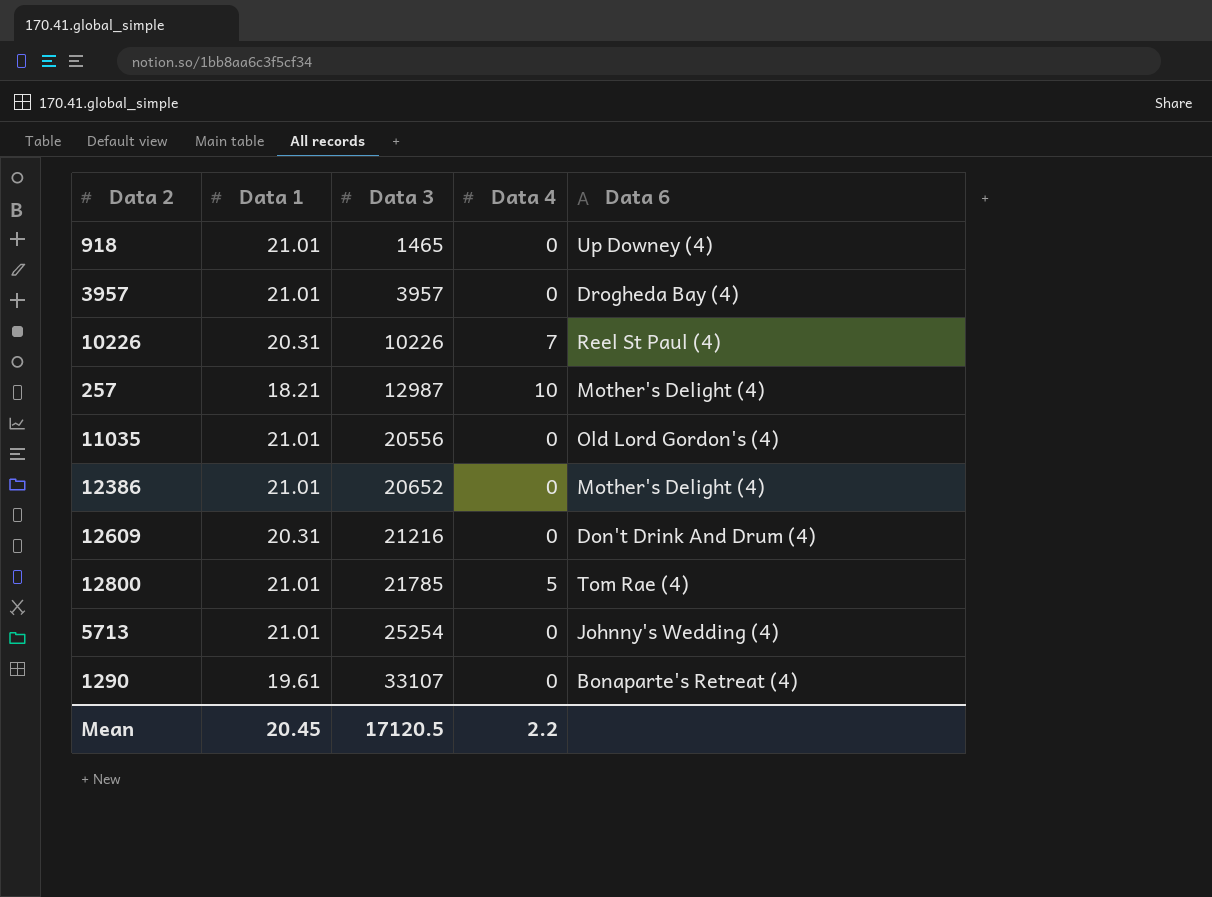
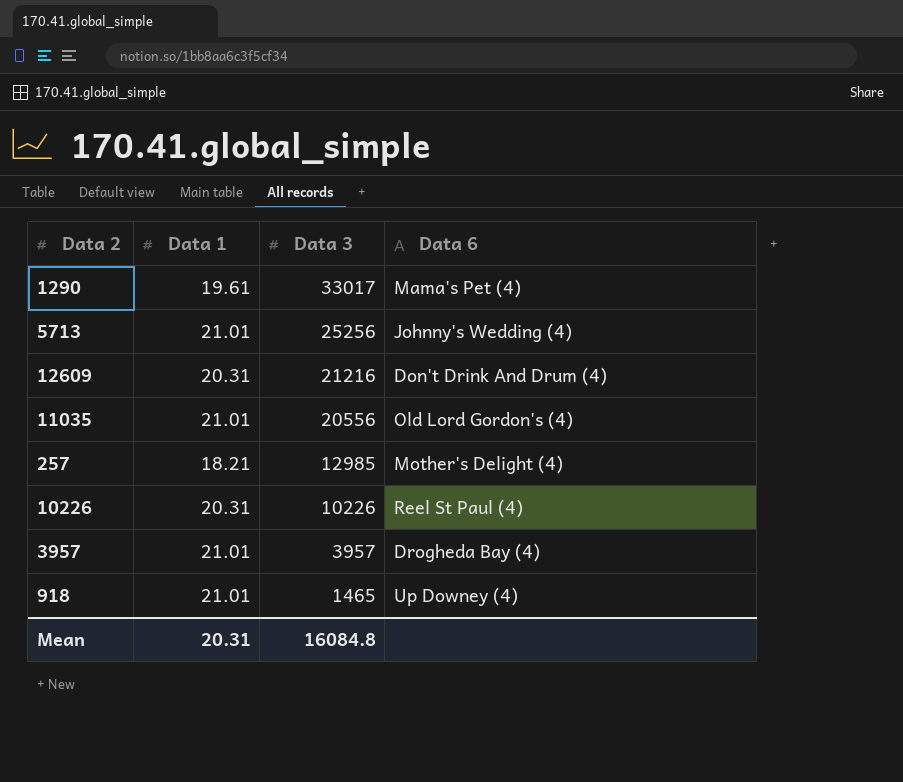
row order: Data 3 ascending -> Data 3 descending
column Data 4 | position: 4 -> none
row 12386: 21.01 | 20652 | 0 | Mother's Delight (4) -> none
row 12800: 21.01 | 21785 | 5 | Tom Rae (4) -> none
1290 | Data 3: 33107 -> 33017
1290 | Data 6: Bonaparte's Retreat (4) -> Mama's Pet (4)
5713 | Data 3: 25254 -> 25256
257 | Data 3: 12987 -> 12985
Mean | Data 1: 20.45 -> 20.31
Mean | Data 3: 17120.5 -> 16084.8

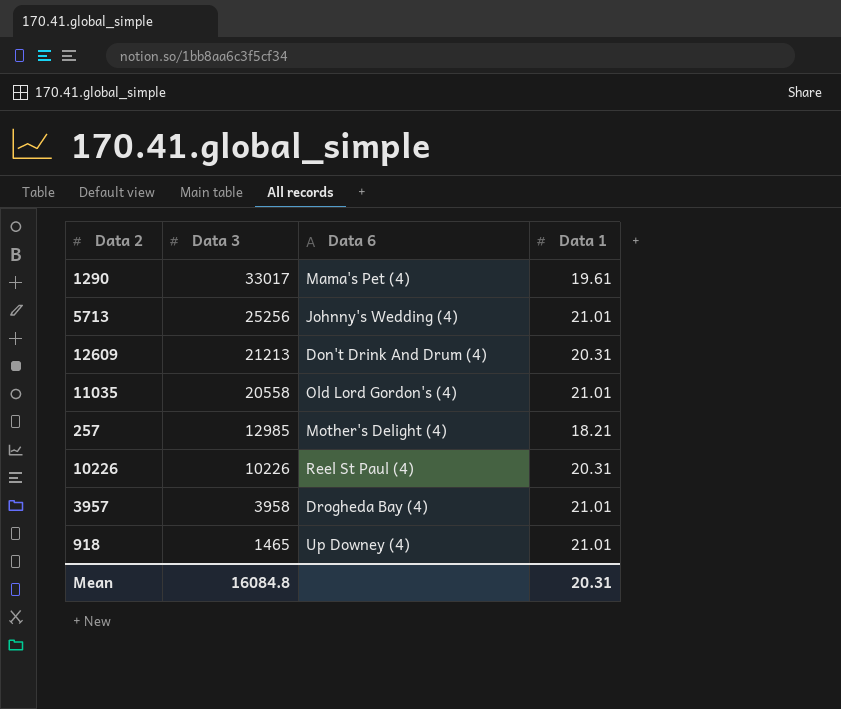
column Data 1 | position: 2 -> 4
12609 | Data 3: 21216 -> 21213
11035 | Data 3: 20556 -> 20558
3957 | Data 3: 3957 -> 3958

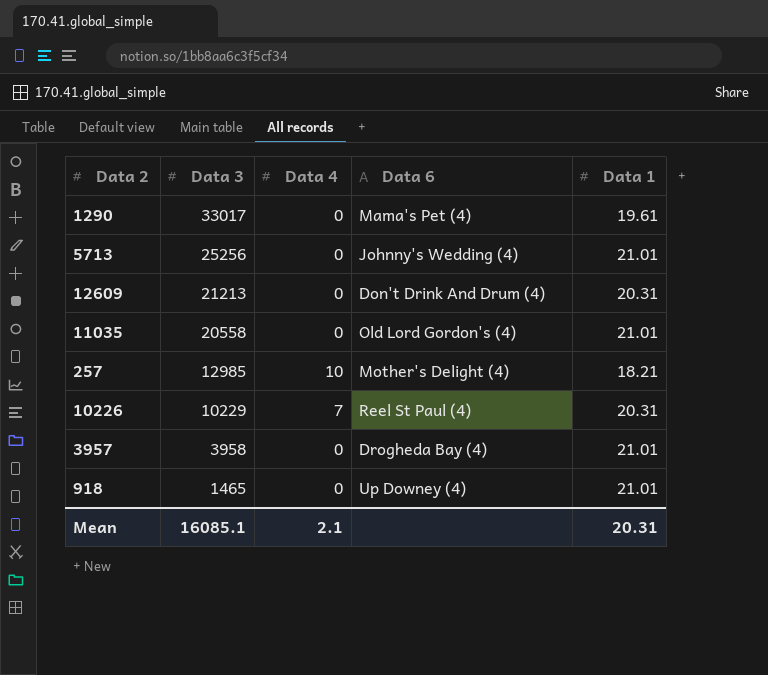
column Data 4 | position: none -> 3
10226 | Data 3: 10226 -> 10229
Mean | Data 3: 16084.8 -> 16085.1

